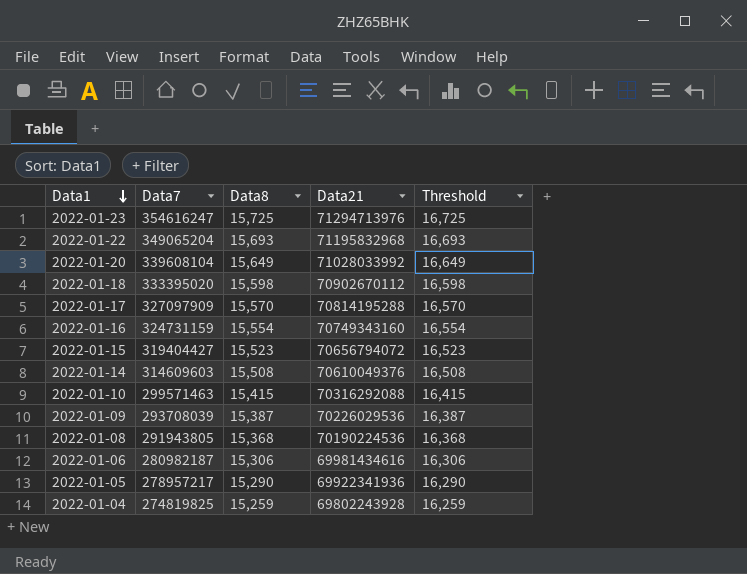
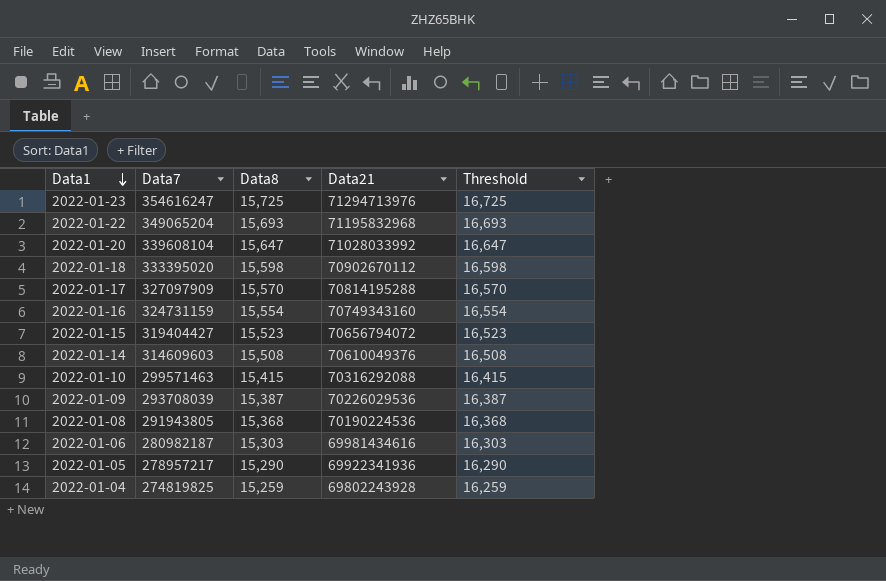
2022-01-20 | Data8: 15,649 -> 15,647
2022-01-20 | Threshold: 16,649 -> 16,647
2022-01-06 | Data8: 15,306 -> 15,303
2022-01-06 | Threshold: 16,306 -> 16,303

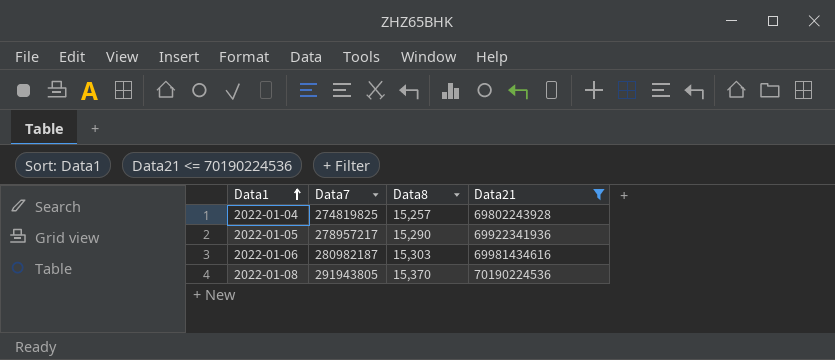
filter: none -> Data21 <= 70190224536
row order: Data1 descending -> Data1 ascending
column Threshold | formula: [Data8] + 1000 -> none
2022-01-04 | Data8: 15,259 -> 15,257
2022-01-08 | Data8: 15,368 -> 15,370

